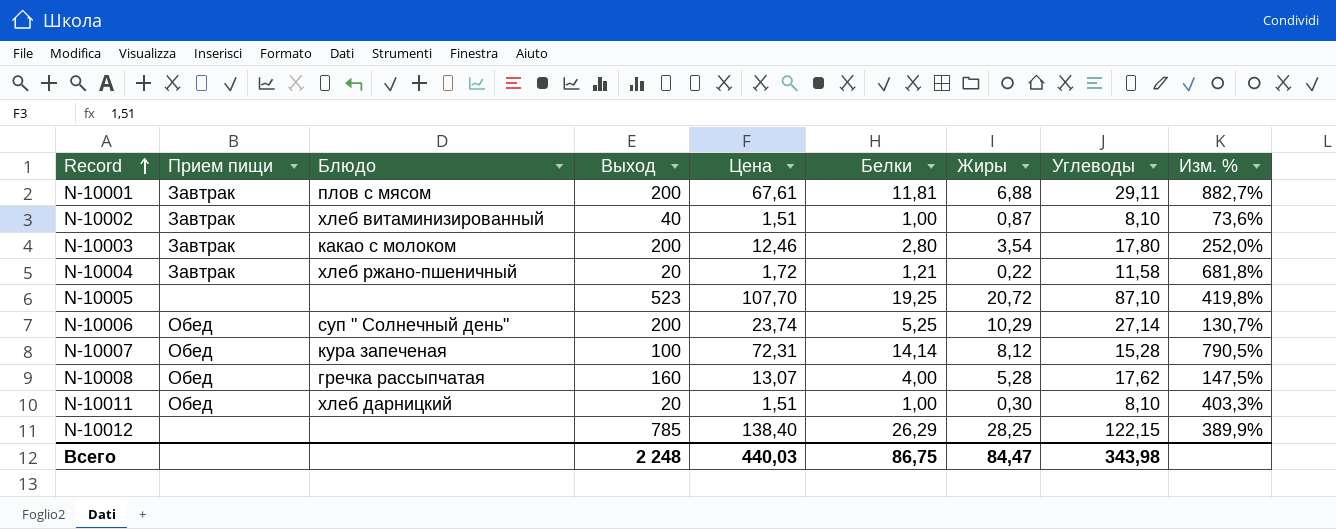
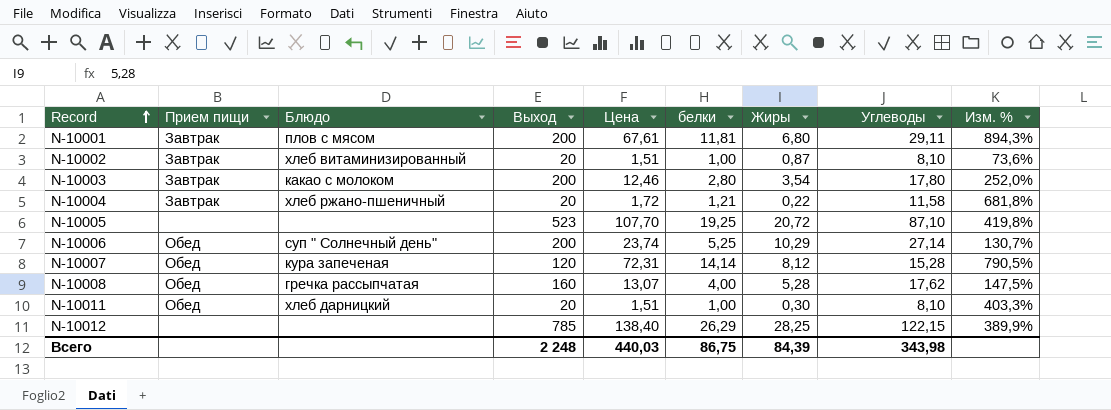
column name: Белки -> белки
N-10001 | Жиры: 6,88 -> 6,80
N-10001 | Изм. %: 882,7% -> 894,3%
N-10002 | Выход: 40 -> 20
N-10007 | Выход: 100 -> 120
Всего | Жиры: 84,47 -> 84,39

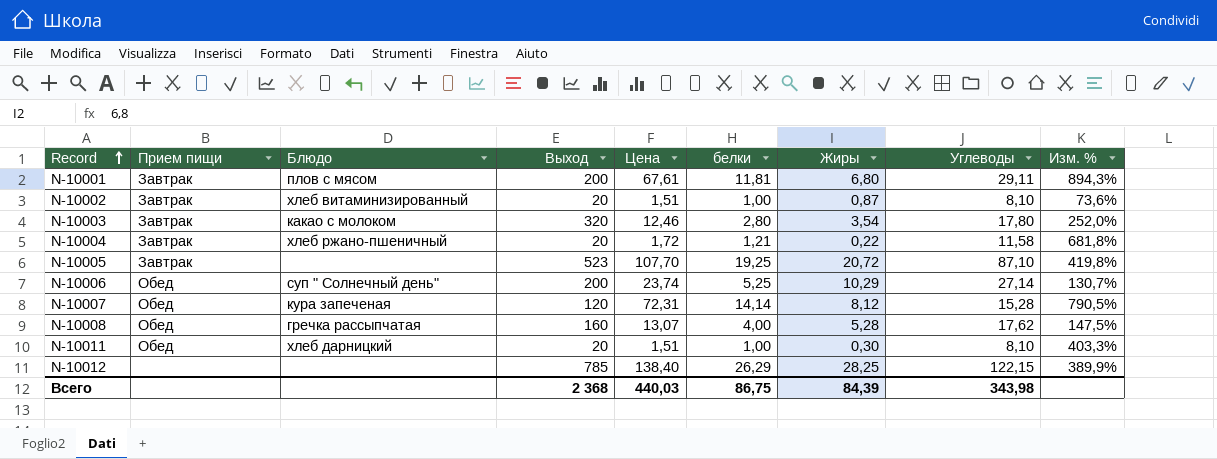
N-10003 | Выход: 200 -> 320
N-10005 | Прием пищи: none -> Завтрак
Всего | Выход: 2 248 -> 2 368

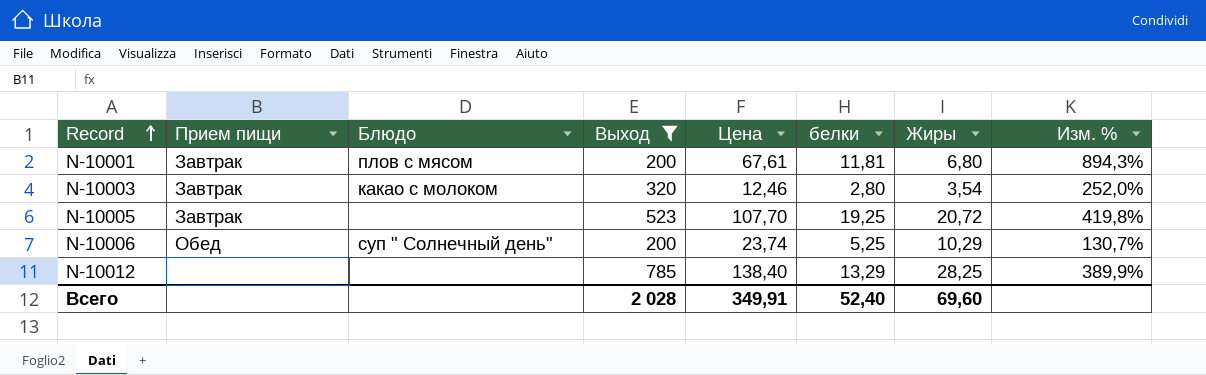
filter: none -> Выход >= 200
column Углеводы | position: 8 -> none
N-10012 | белки: 26,29 -> 13,29
Всего | Выход: 2 368 -> 2 028
Всего | Цена: 440,03 -> 349,91
Всего | белки: 86,75 -> 52,40
Всего | Жиры: 84,39 -> 69,60

